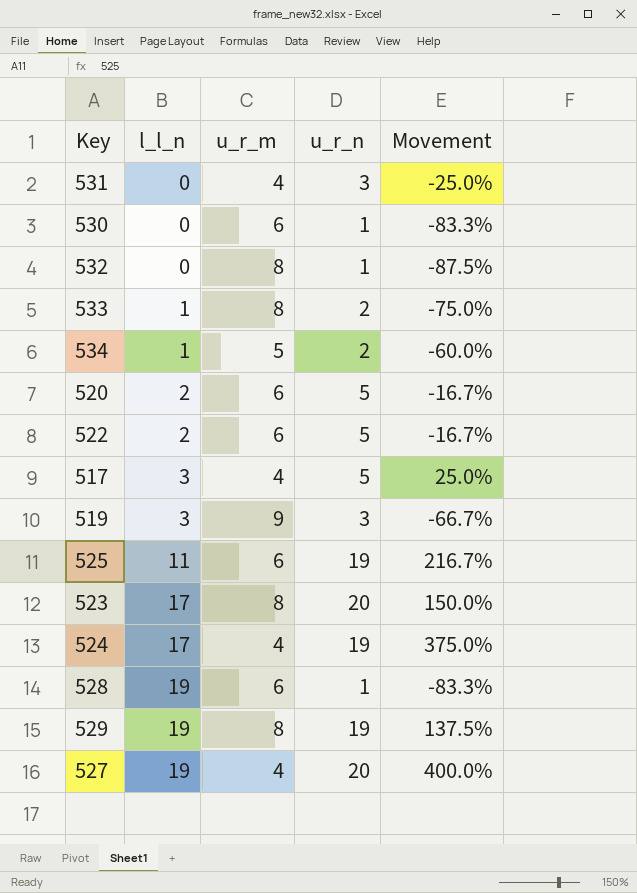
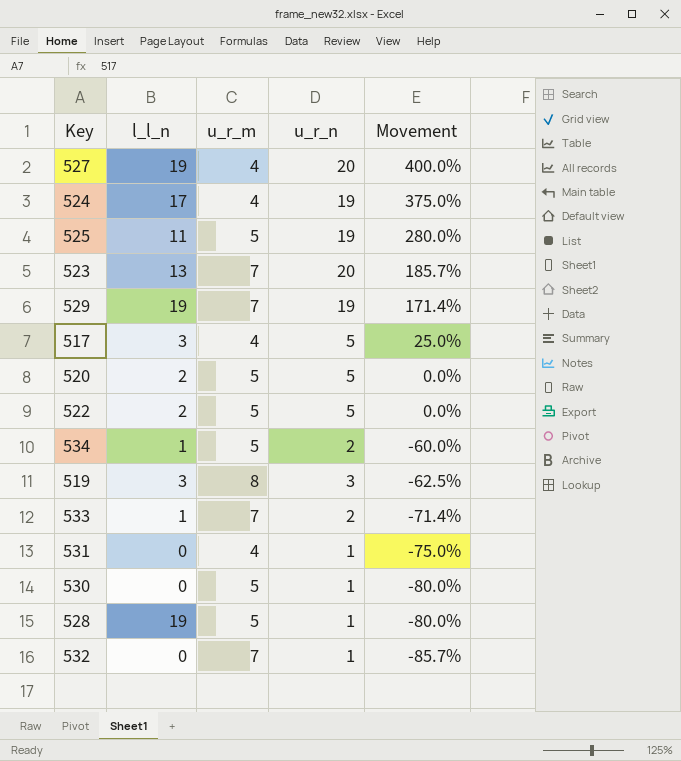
row order: l_l_n ascending -> Movement descending
525 | u_r_m: 6 -> 5
525 | Movement: 216.7% -> 280.0%
523 | l_l_n: 17 -> 13
523 | u_r_m: 8 -> 7
523 | Movement: 150.0% -> 185.7%
529 | u_r_m: 8 -> 7
529 | Movement: 137.5% -> 171.4%
520 | u_r_m: 6 -> 5
520 | Movement: -16.7% -> 0.0%
522 | u_r_m: 6 -> 5
522 | Movement: -16.7% -> 0.0%
519 | u_r_m: 9 -> 8
519 | Movement: -66.7% -> -62.5%
533 | u_r_m: 8 -> 7
533 | Movement: -75.0% -> -71.4%
531 | u_r_n: 3 -> 1
531 | Movement: -25.0% -> -75.0%
530 | u_r_m: 6 -> 5
530 | Movement: -83.3% -> -80.0%
528 | u_r_m: 6 -> 5
528 | Movement: -83.3% -> -80.0%
532 | u_r_m: 8 -> 7
532 | Movement: -87.5% -> -85.7%

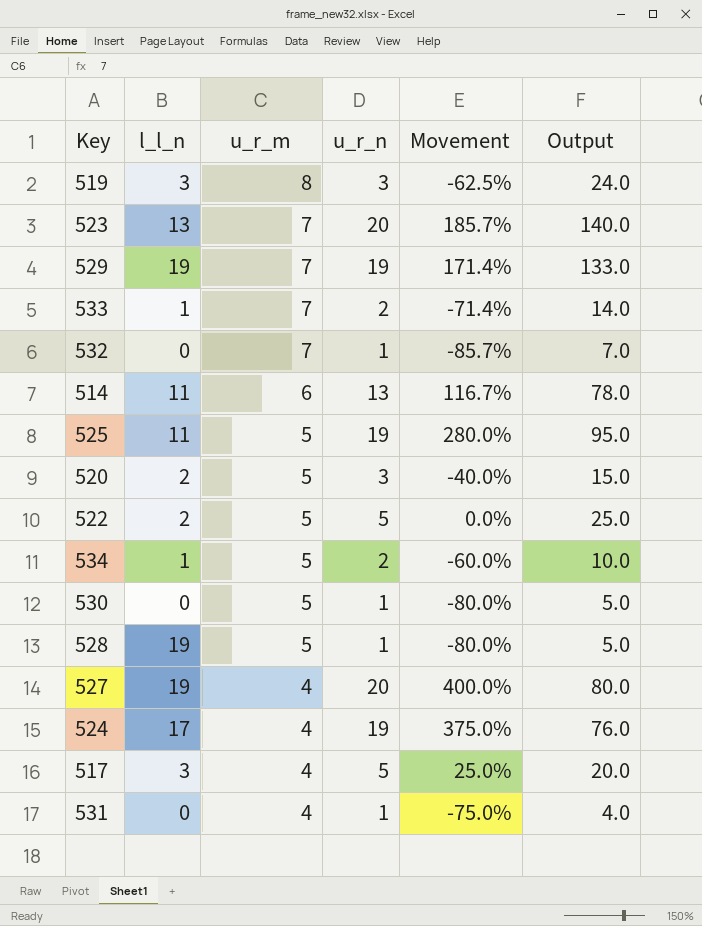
row order: Movement descending -> u_r_m descending
column Output | formula: none -> [u_r_m] * [u_r_n]
row 514: none -> 11 | 6 | 13 | 116.7% | 78.0
520 | u_r_n: 5 -> 3
520 | Movement: 0.0% -> -40.0%

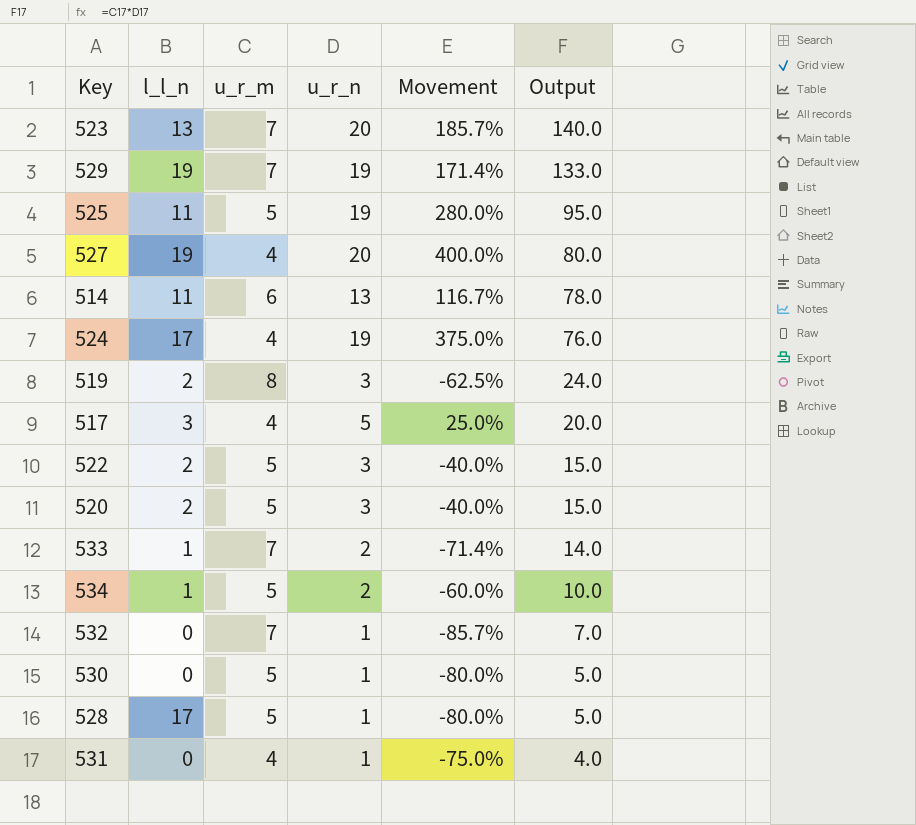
row order: u_r_m descending -> Output descending
519 | l_l_n: 3 -> 2
522 | u_r_n: 5 -> 3
522 | Movement: 0.0% -> -40.0%
522 | Output: 25.0 -> 15.0
528 | l_l_n: 19 -> 17

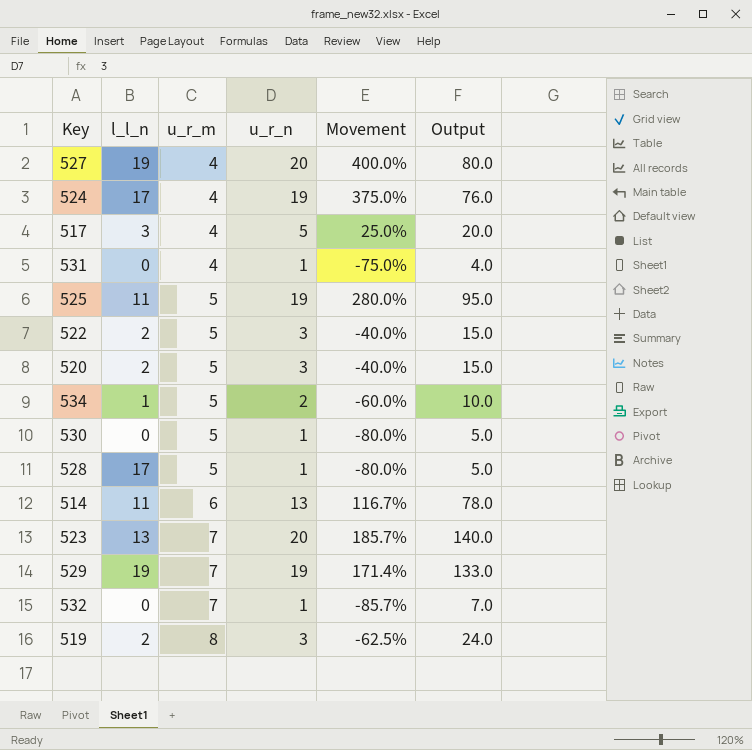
row order: Output descending -> u_r_m ascending
row 533: 1 | 7 | 2 | -71.4% | 14.0 -> none

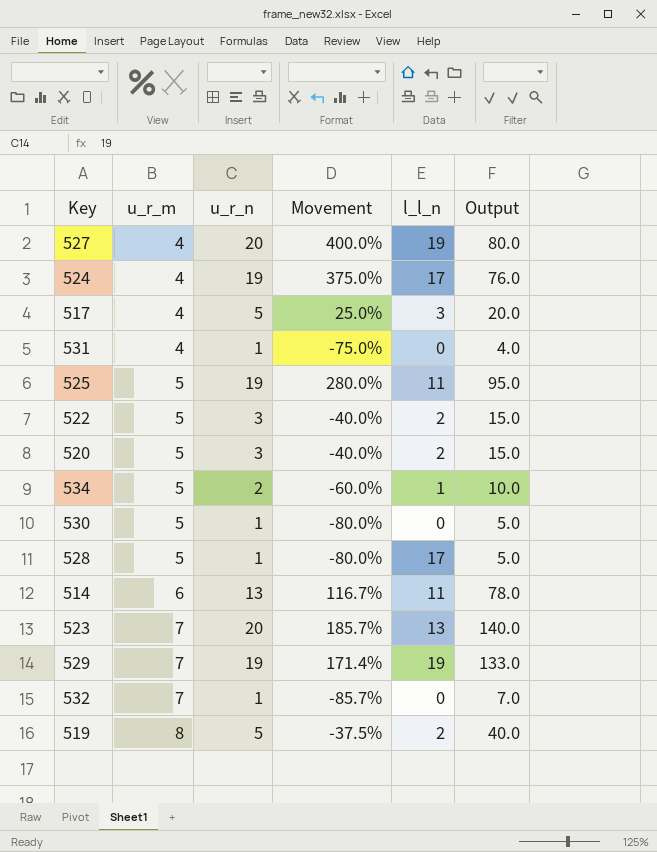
column l_l_n | position: 2 -> 5
519 | u_r_n: 3 -> 5
519 | Movement: -62.5% -> -37.5%
519 | Output: 24.0 -> 40.0

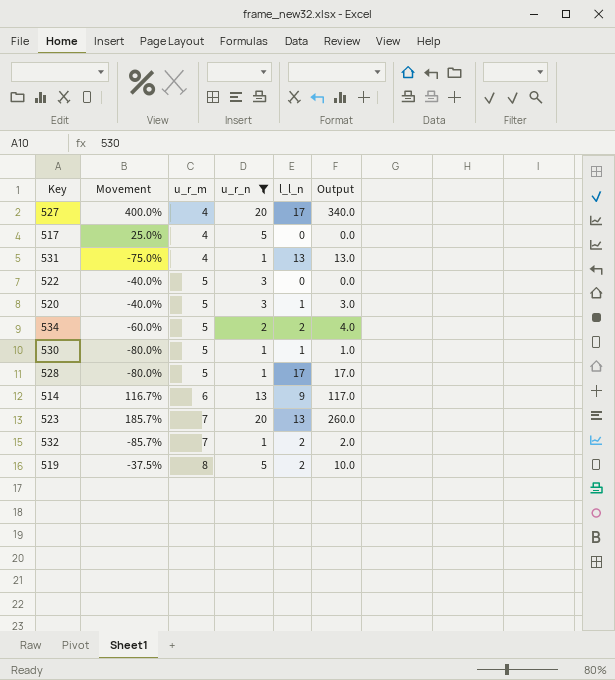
filter: none -> u_r_n != 19
column Movement | position: 4 -> 2
column Output | formula: [u_r_m] * [u_r_n] -> [u_r_n] * [l_l_n]
527 | l_l_n: 19 -> 17
517 | l_l_n: 3 -> 0
531 | l_l_n: 0 -> 13
522 | l_l_n: 2 -> 0
520 | l_l_n: 2 -> 1
534 | l_l_n: 1 -> 2
530 | l_l_n: 0 -> 1
514 | l_l_n: 11 -> 9
532 | l_l_n: 0 -> 2

